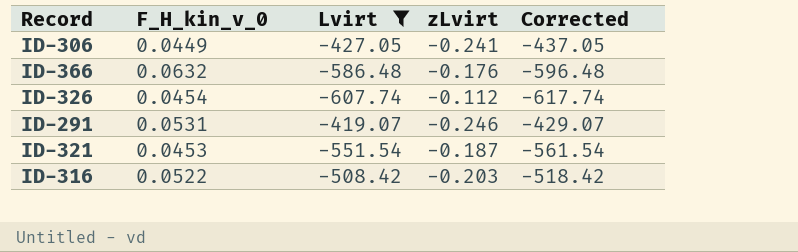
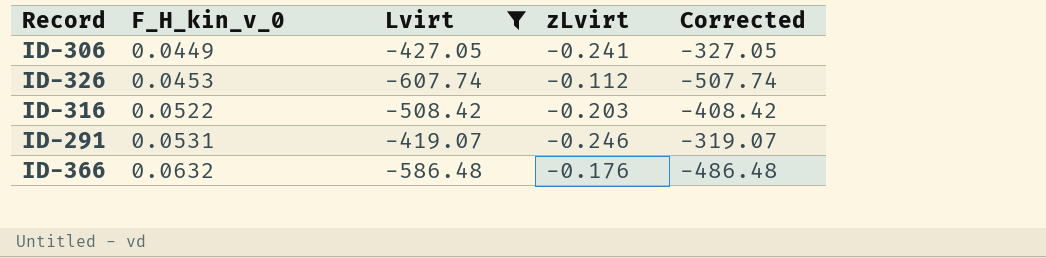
row order: none -> F_H_kin_v_0 ascending
column Corrected | formula: [Lvirt] - 10 -> [Lvirt] + 100
row ID-321: 0.0453 | -551.54 | -0.187 | -561.54 -> none
ID-326 | F_H_kin_v_0: 0.0454 -> 0.0453

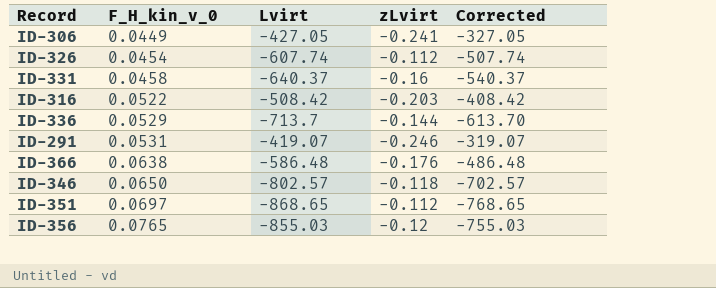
filter: Lvirt >= -607.74 -> none
ID-326 | F_H_kin_v_0: 0.0453 -> 0.0454
ID-366 | F_H_kin_v_0: 0.0632 -> 0.0638

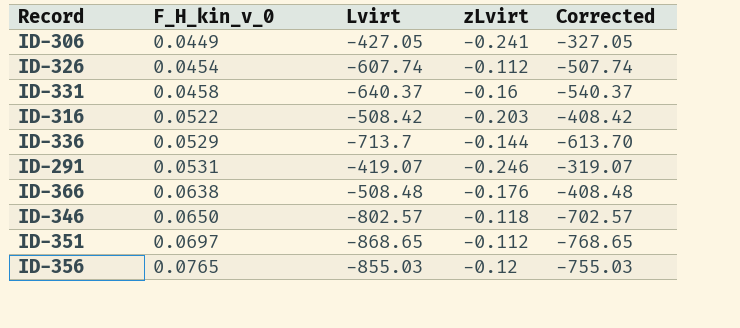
ID-366 | Lvirt: -586.48 -> -508.48
ID-366 | Corrected: -486.48 -> -408.48

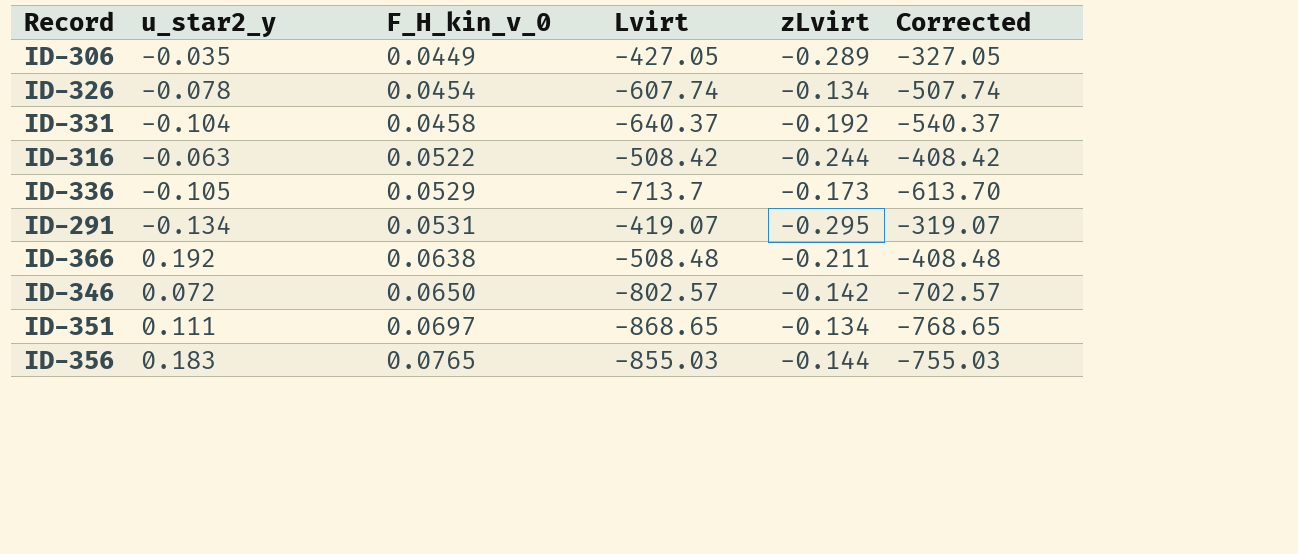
column u_star2_y | position: none -> 2
ID-306 | zLvirt: -0.241 -> -0.289
ID-326 | zLvirt: -0.112 -> -0.134
ID-331 | zLvirt: -0.16 -> -0.192
ID-316 | zLvirt: -0.203 -> -0.244
ID-336 | zLvirt: -0.144 -> -0.173
ID-291 | zLvirt: -0.246 -> -0.295
ID-366 | zLvirt: -0.176 -> -0.211
ID-346 | zLvirt: -0.118 -> -0.142
ID-351 | zLvirt: -0.112 -> -0.134
ID-356 | zLvirt: -0.12 -> -0.144

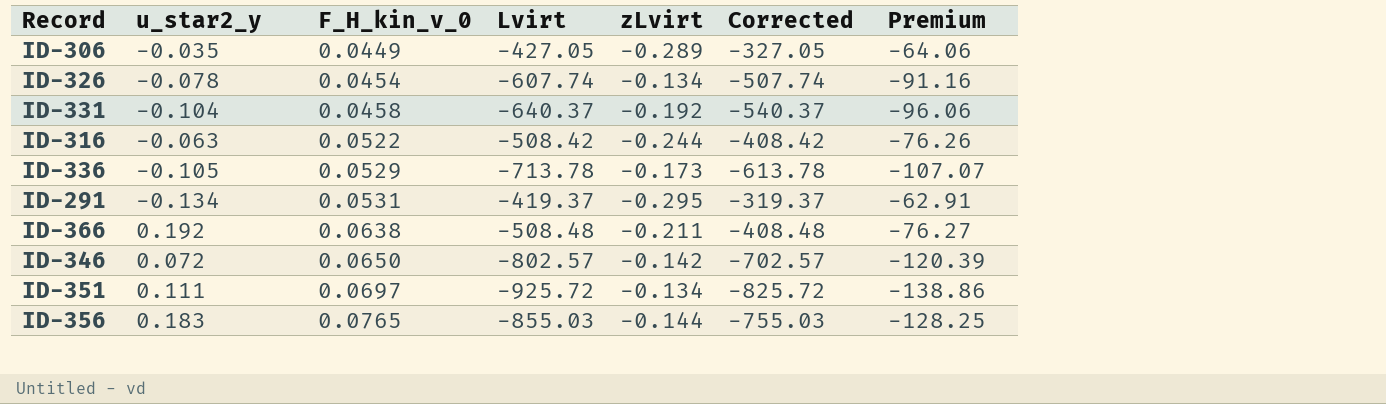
column Premium | formula: none -> [Lvirt] * 0.15
ID-336 | Lvirt: -713.7 -> -713.78
ID-336 | Corrected: -613.70 -> -613.78
ID-291 | Lvirt: -419.07 -> -419.37
ID-291 | Corrected: -319.07 -> -319.37
ID-351 | Lvirt: -868.65 -> -925.72
ID-351 | Corrected: -768.65 -> -825.72

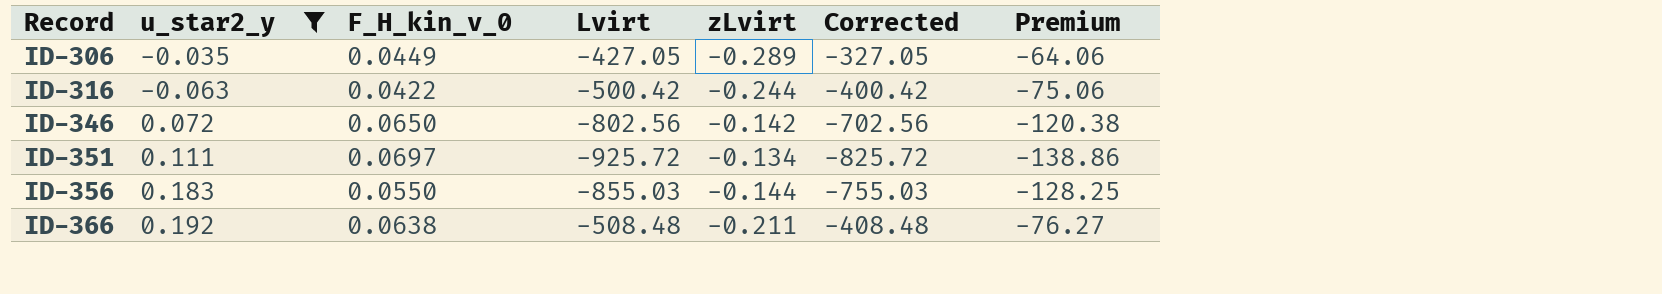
filter: none -> u_star2_y >= -0.063
row order: F_H_kin_v_0 ascending -> Record ascending
ID-316 | F_H_kin_v_0: 0.0522 -> 0.0422
ID-316 | Lvirt: -508.42 -> -500.42
ID-316 | Corrected: -408.42 -> -400.42
ID-316 | Premium: -76.26 -> -75.06
ID-346 | Lvirt: -802.57 -> -802.56
ID-346 | Corrected: -702.57 -> -702.56
ID-346 | Premium: -120.39 -> -120.38
ID-356 | F_H_kin_v_0: 0.0765 -> 0.0550

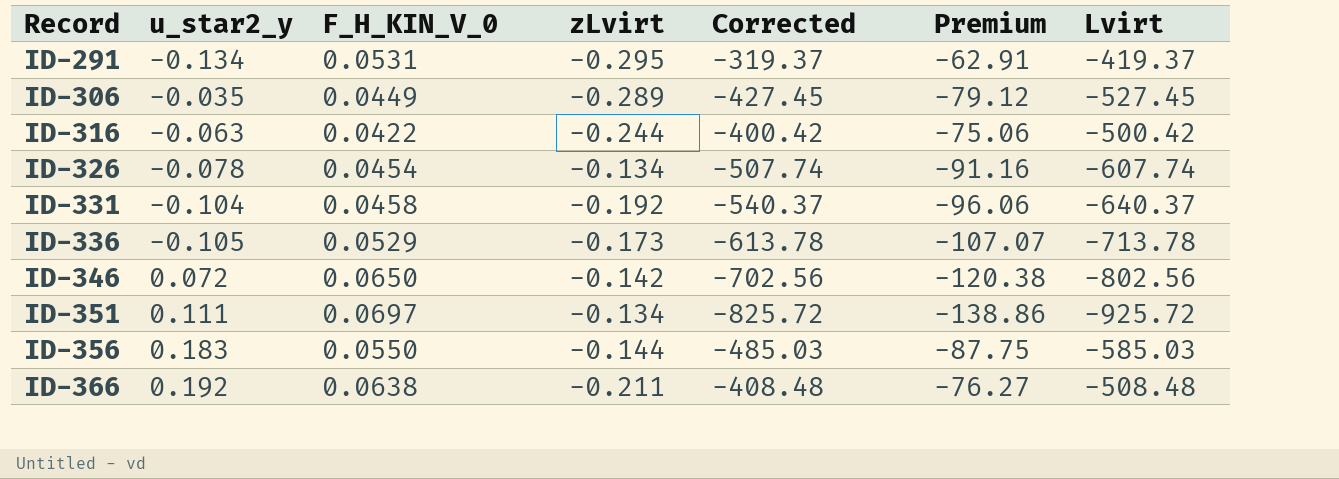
filter: u_star2_y >= -0.063 -> none
column name: F_H_kin_v_0 -> F_H_KIN_V_0
column Lvirt | position: 4 -> 7
ID-306 | Corrected: -327.05 -> -427.45
ID-306 | Premium: -64.06 -> -79.12
ID-306 | Lvirt: -427.05 -> -527.45
ID-356 | Corrected: -755.03 -> -485.03
ID-356 | Premium: -128.25 -> -87.75
ID-356 | Lvirt: -855.03 -> -585.03

